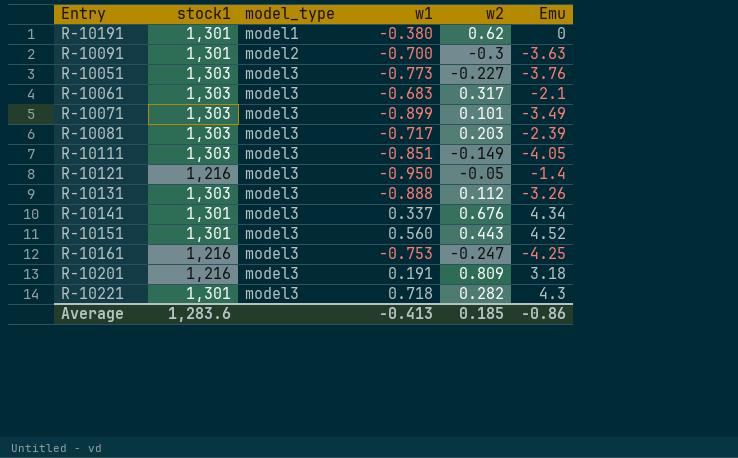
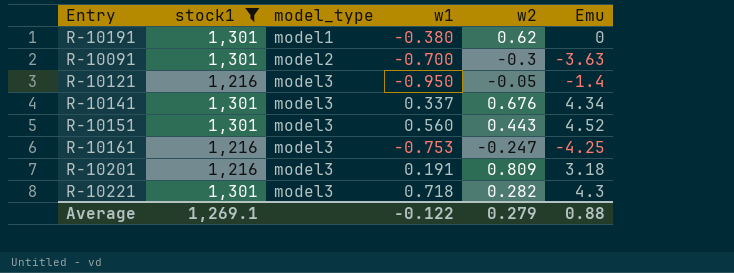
filter: none -> stock1 != 1,303
Average | stock1: 1,283.6 -> 1,269.1
Average | w1: -0.413 -> -0.122
Average | w2: 0.185 -> 0.279
Average | Emu: -0.86 -> 0.88

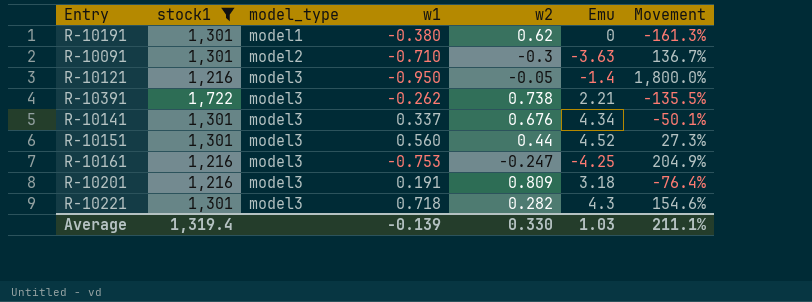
column Movement | formula: none -> ([w1] - [w2]) / [w2]
R-10091 | w1: -0.700 -> -0.710
row R-10391: none -> 1,722 | model3 | -0.262 | 0.738 | 2.21 | -135.5%
R-10151 | w2: 0.443 -> 0.44
Average | stock1: 1,269.1 -> 1,319.4
Average | w1: -0.122 -> -0.139
Average | w2: 0.279 -> 0.330
Average | Emu: 0.88 -> 1.03

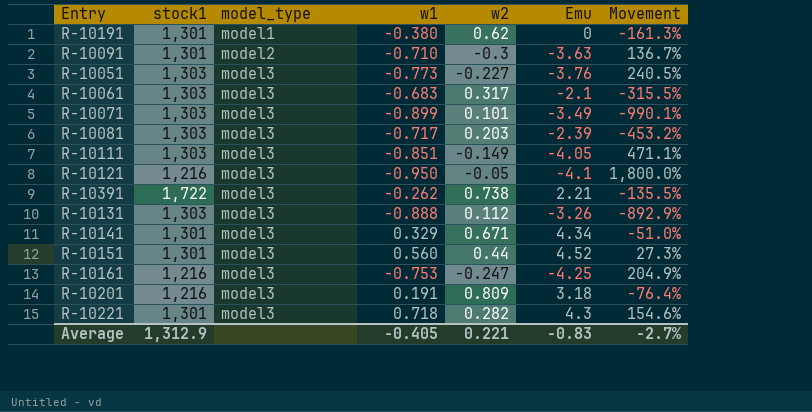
filter: stock1 != 1,303 -> none
R-10121 | Emu: -1.4 -> -4.1
R-10141 | w1: 0.337 -> 0.329
R-10141 | w2: 0.676 -> 0.671
R-10141 | Movement: -50.1% -> -51.0%
Average | stock1: 1,319.4 -> 1,312.9
Average | w1: -0.139 -> -0.405
Average | w2: 0.330 -> 0.221
Average | Emu: 1.03 -> -0.83
Average | Movement: 211.1% -> -2.7%

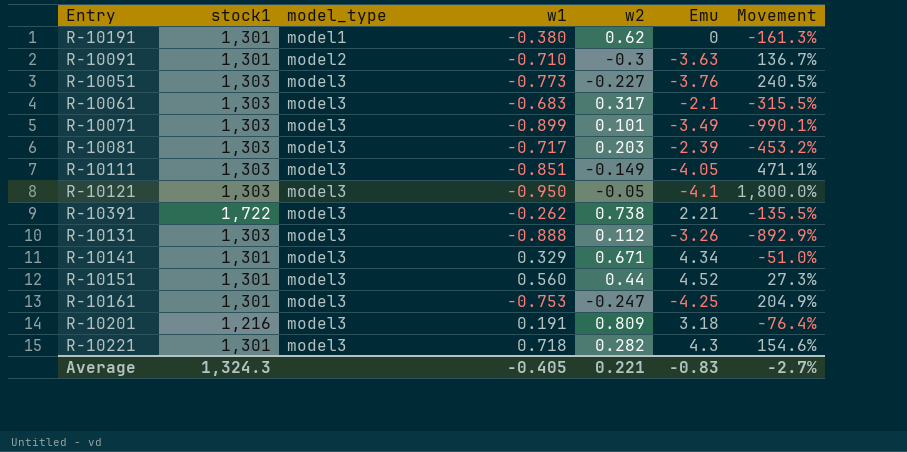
R-10121 | stock1: 1,216 -> 1,303
R-10161 | stock1: 1,216 -> 1,301
Average | stock1: 1,312.9 -> 1,324.3

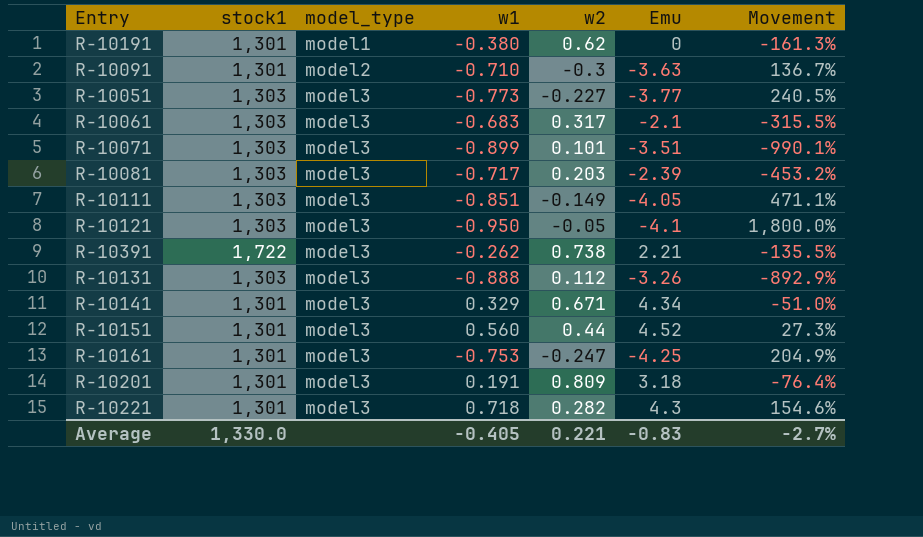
R-10051 | Emu: -3.76 -> -3.77
R-10071 | Emu: -3.49 -> -3.51
R-10201 | stock1: 1,216 -> 1,301
Average | stock1: 1,324.3 -> 1,330.0

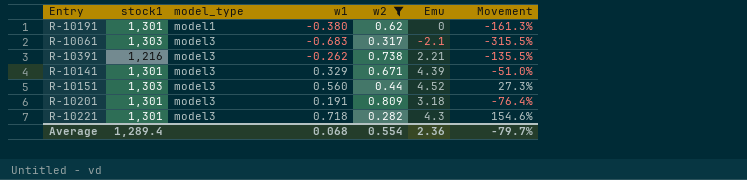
filter: none -> w2 >= 0.282
R-10391 | stock1: 1,722 -> 1,216
R-10141 | Emu: 4.34 -> 4.39
R-10151 | stock1: 1,301 -> 1,303
Average | stock1: 1,330.0 -> 1,289.4
Average | w1: -0.405 -> 0.068
Average | w2: 0.221 -> 0.554
Average | Emu: -0.83 -> 2.36
Average | Movement: -2.7% -> -79.7%

